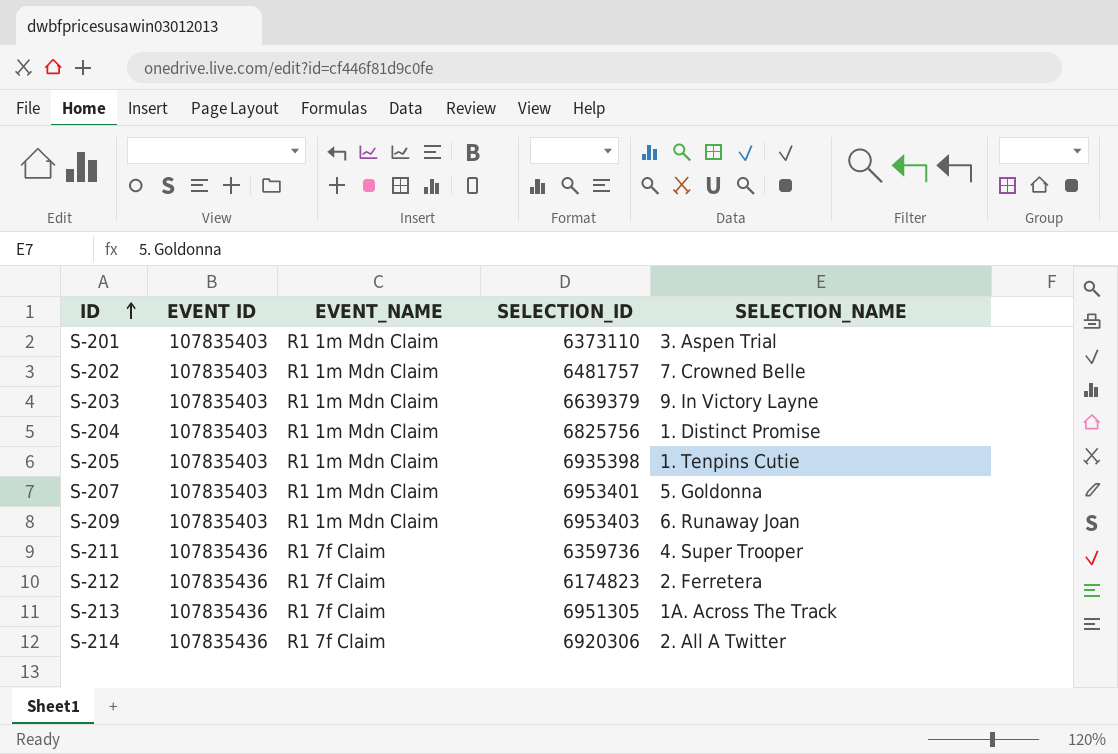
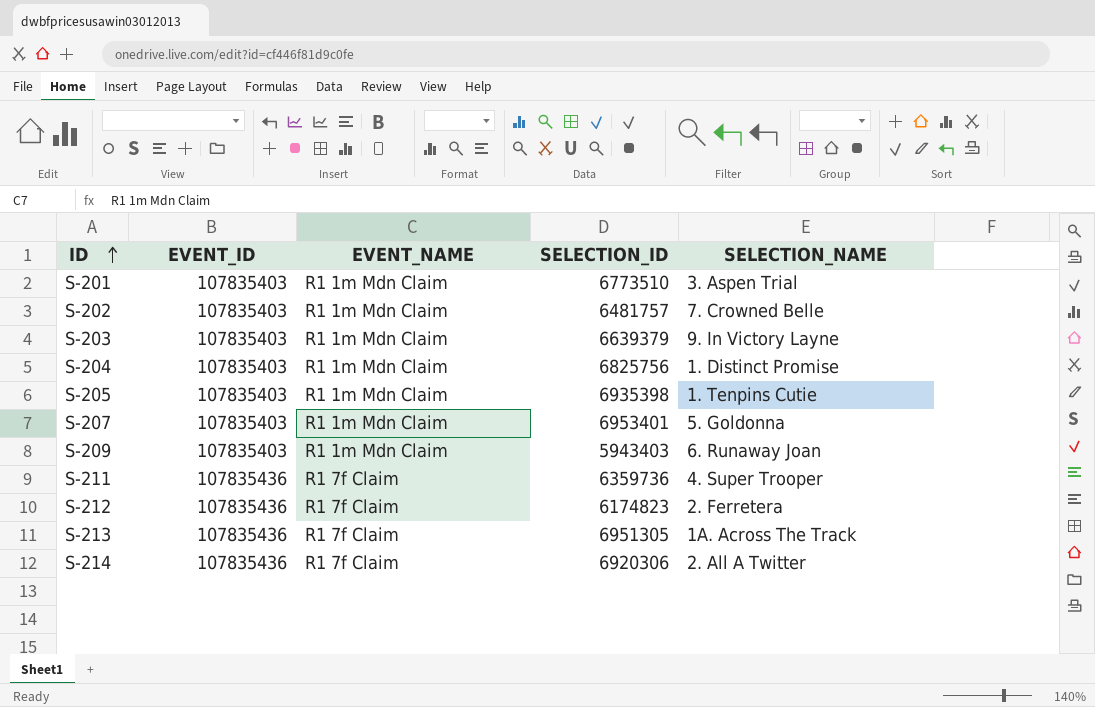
column name: EVENT ID -> EVENT_ID
S-201 | SELECTION_ID: 6373110 -> 6773510
S-209 | SELECTION_ID: 6953403 -> 5943403

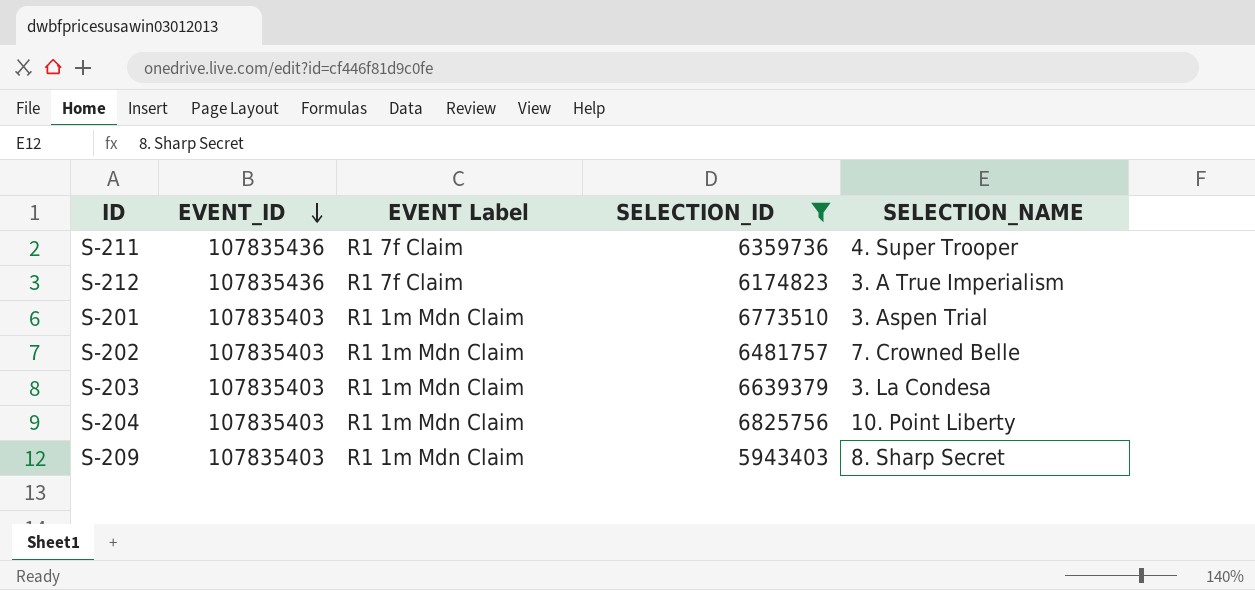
filter: none -> SELECTION_ID <= 6825756
row order: ID ascending -> EVENT_ID descending
column name: EVENT_NAME -> EVENT Label
S-212 | SELECTION_NAME: 2. Ferretera -> 3. A True Imperialism
S-203 | SELECTION_NAME: 9. In Victory Layne -> 3. La Condesa
S-204 | SELECTION_NAME: 1. Distinct Promise -> 10. Point Liberty
S-209 | SELECTION_NAME: 6. Runaway Joan -> 8. Sharp Secret

